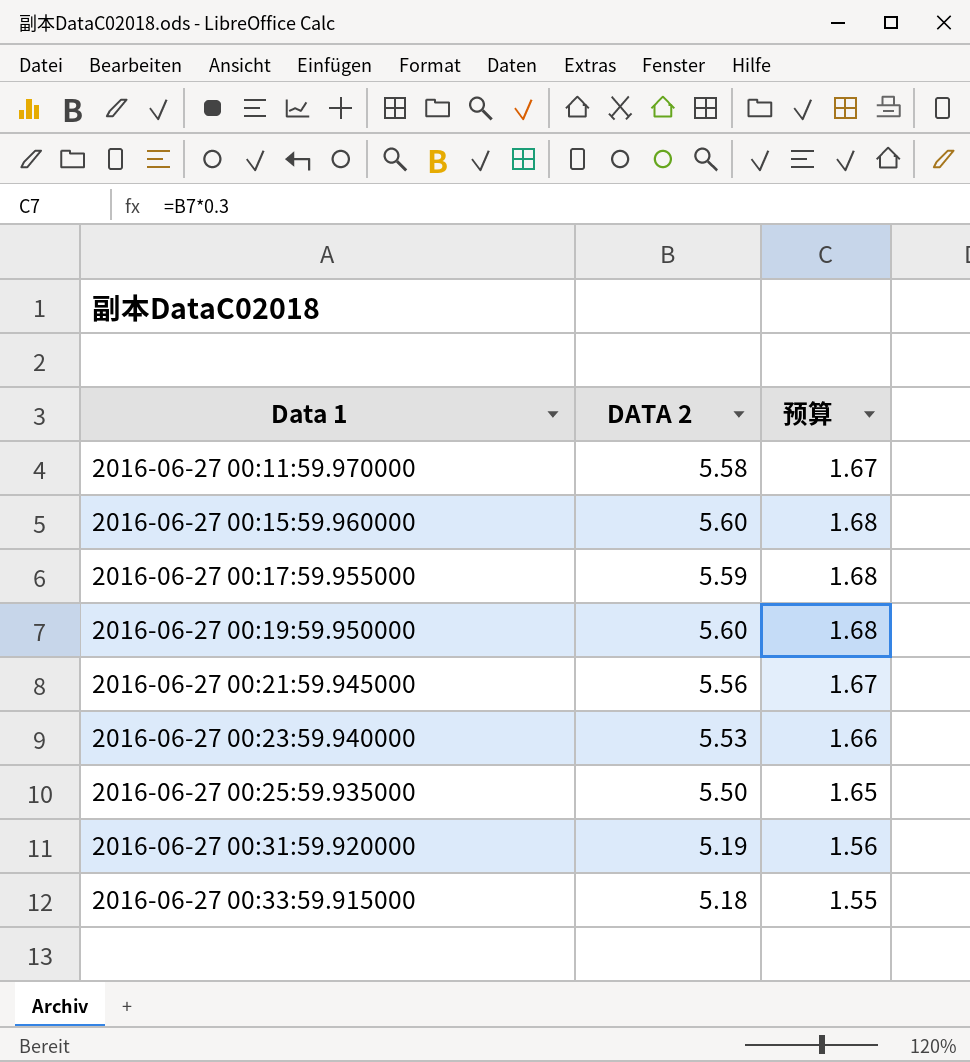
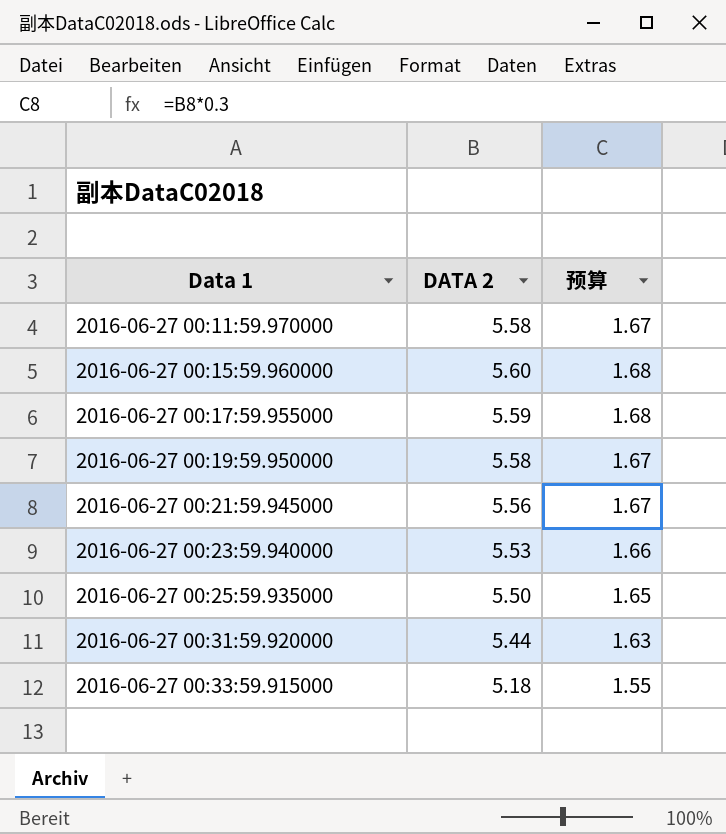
2016-06-27 00:19:59.950000 | DATA 2: 5.60 -> 5.58
2016-06-27 00:19:59.950000 | 预算: 1.68 -> 1.67
2016-06-27 00:31:59.920000 | DATA 2: 5.19 -> 5.44
2016-06-27 00:31:59.920000 | 预算: 1.56 -> 1.63

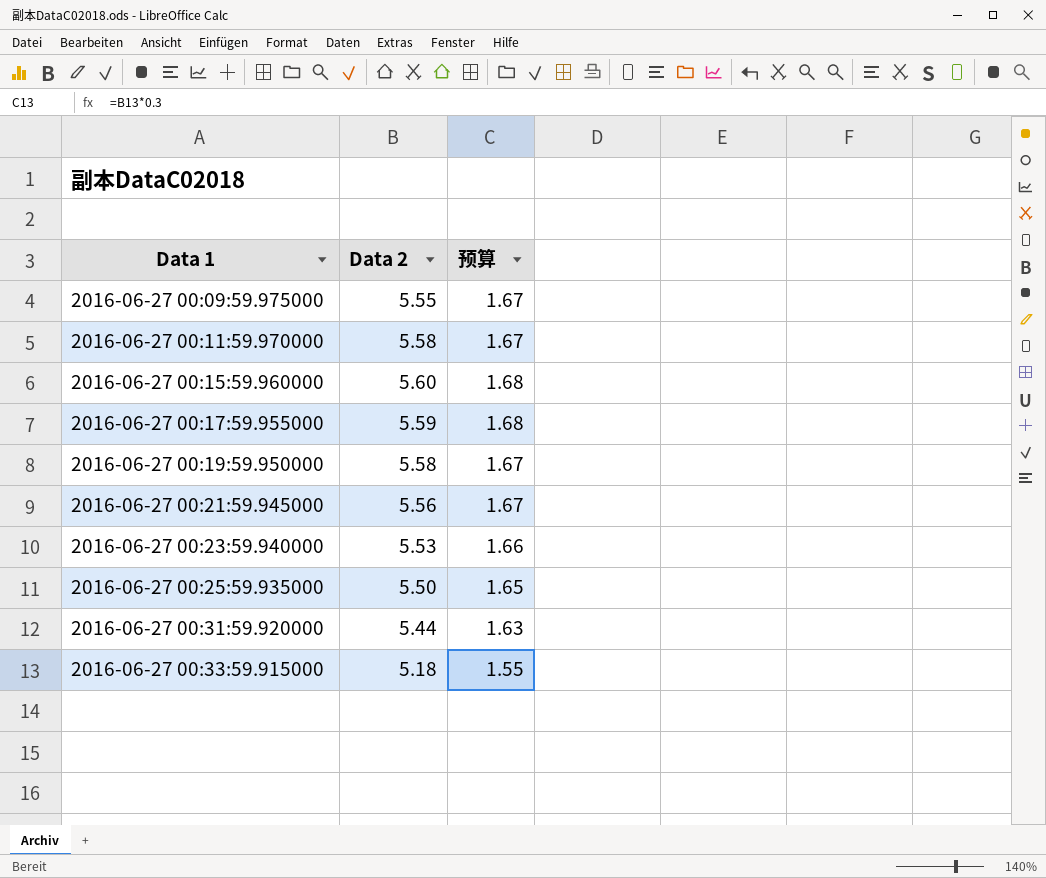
column name: DATA 2 -> Data 2
row 2016-06-27 00:09:59.975000: none -> 5.55 | 1.67

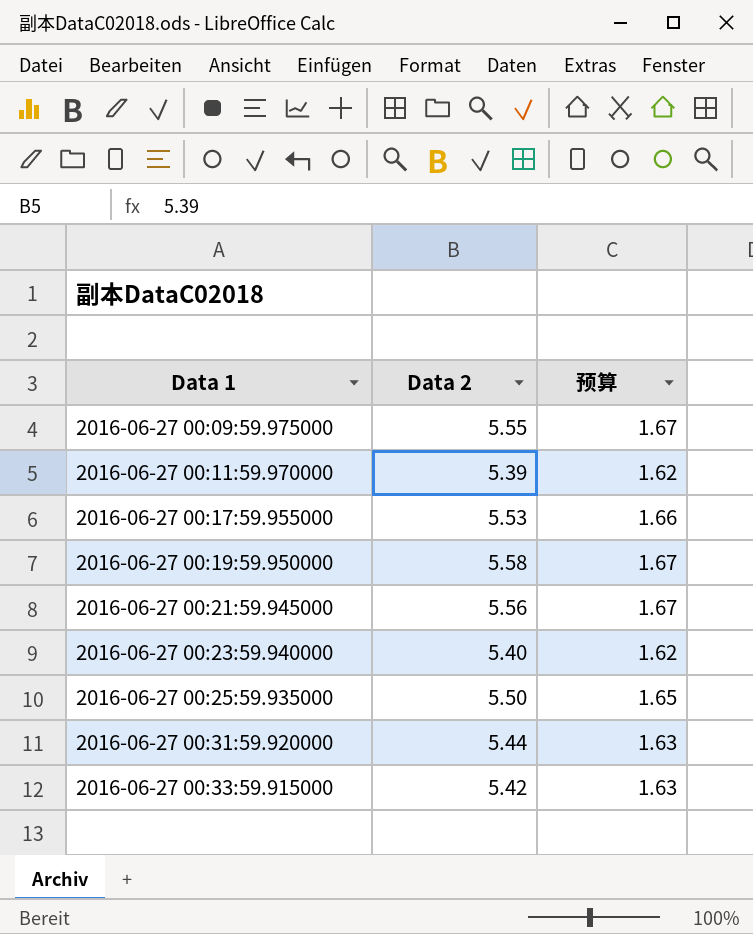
row 2016-06-27 00:15:59.960000: 5.60 | 1.68 -> none
2016-06-27 00:11:59.970000 | Data 2: 5.58 -> 5.39
2016-06-27 00:11:59.970000 | 预算: 1.67 -> 1.62
2016-06-27 00:17:59.955000 | Data 2: 5.59 -> 5.53
2016-06-27 00:17:59.955000 | 预算: 1.68 -> 1.66
2016-06-27 00:23:59.940000 | Data 2: 5.53 -> 5.40
2016-06-27 00:23:59.940000 | 预算: 1.66 -> 1.62
2016-06-27 00:33:59.915000 | Data 2: 5.18 -> 5.42
2016-06-27 00:33:59.915000 | 预算: 1.55 -> 1.63

